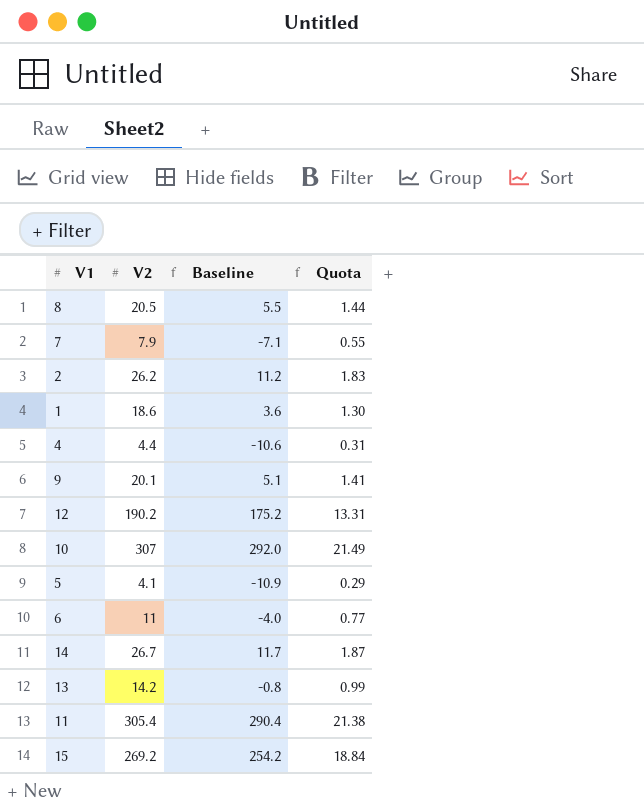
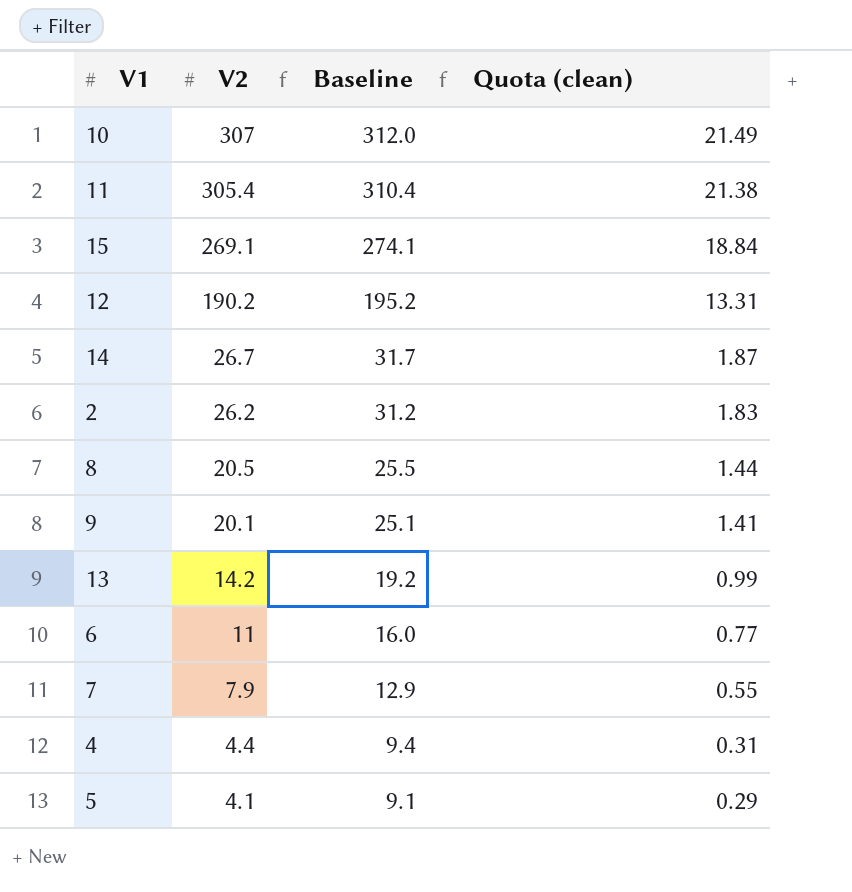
row order: none -> V2 descending
column Baseline | formula: [V2] - 15 -> [V2] + 5
column name: Quota -> Quota (clean)
row 1: 18.6 | 3.6 | 1.30 -> none
15 | V2: 269.2 -> 269.1

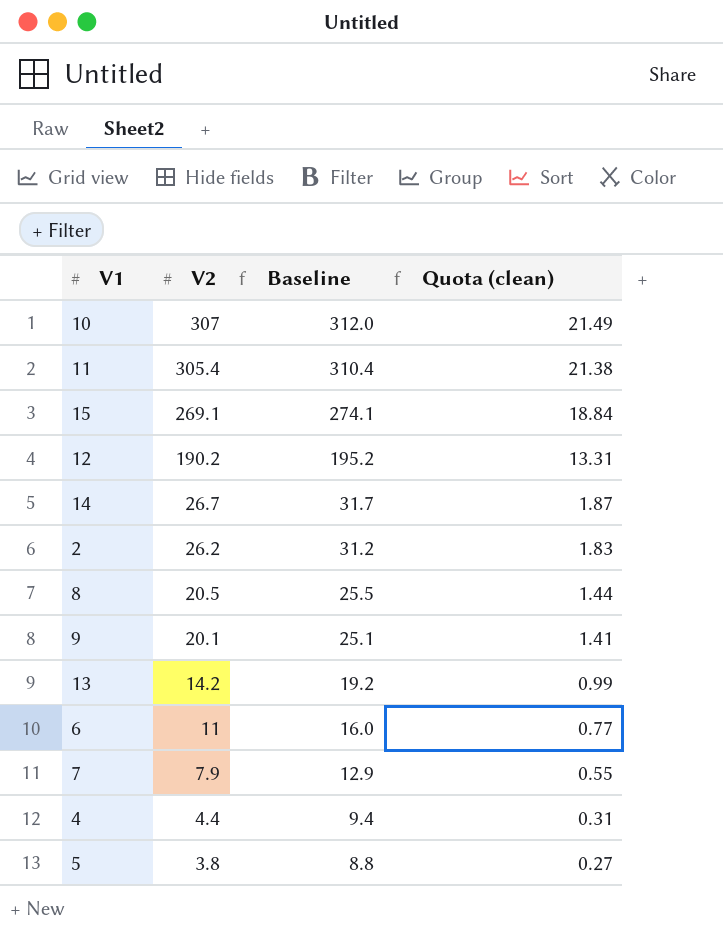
5 | V2: 4.1 -> 3.8
5 | Baseline: 9.1 -> 8.8
5 | Quota (clean): 0.29 -> 0.27

